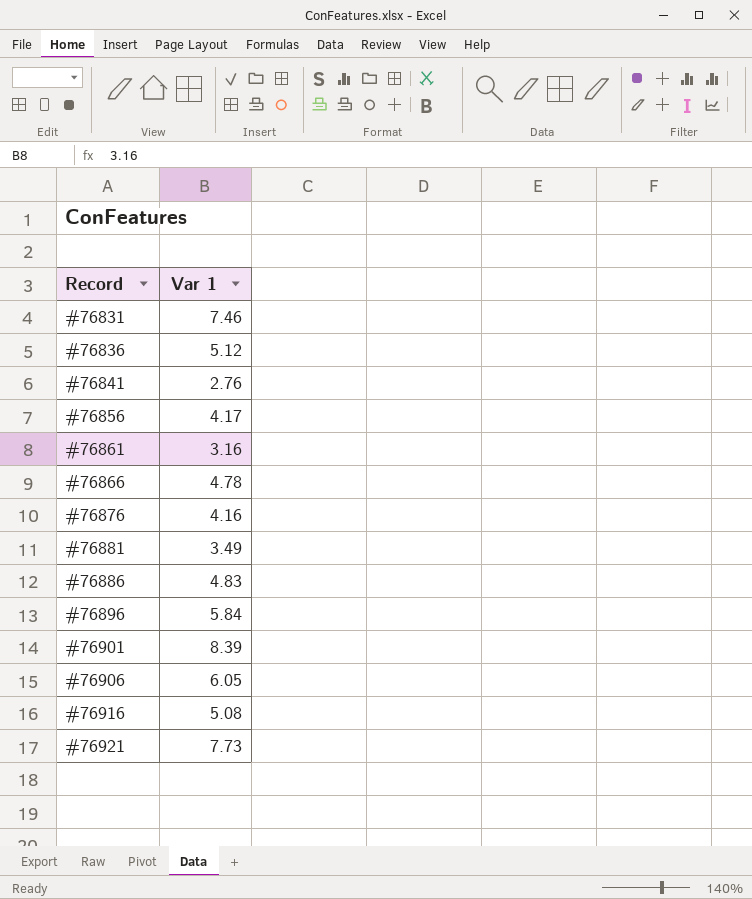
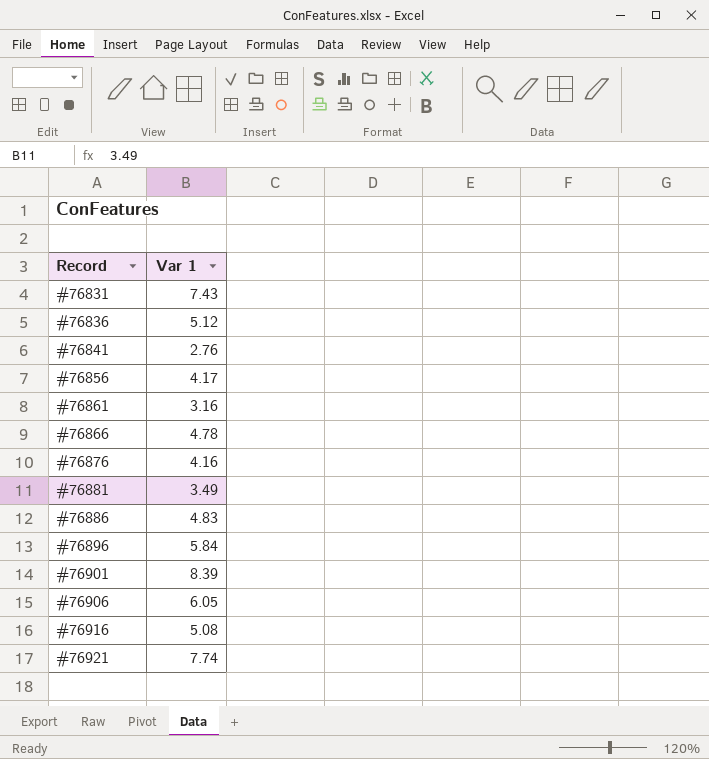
#76831 | Var 1: 7.46 -> 7.43
#76921 | Var 1: 7.73 -> 7.74

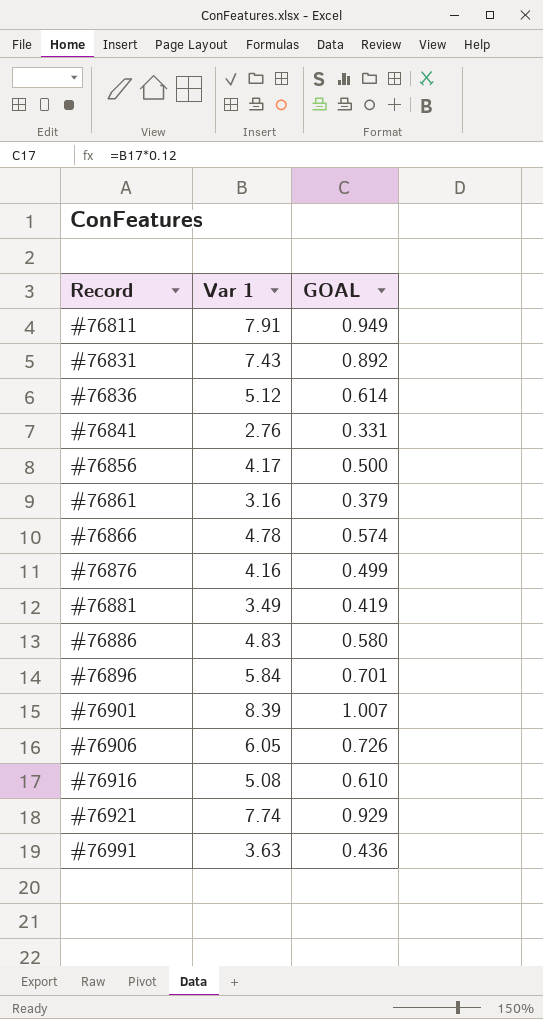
column GOAL | formula: none -> [Var 1] * 0.12
row #76811: none -> 7.91 | 0.949
row #76991: none -> 3.63 | 0.436

